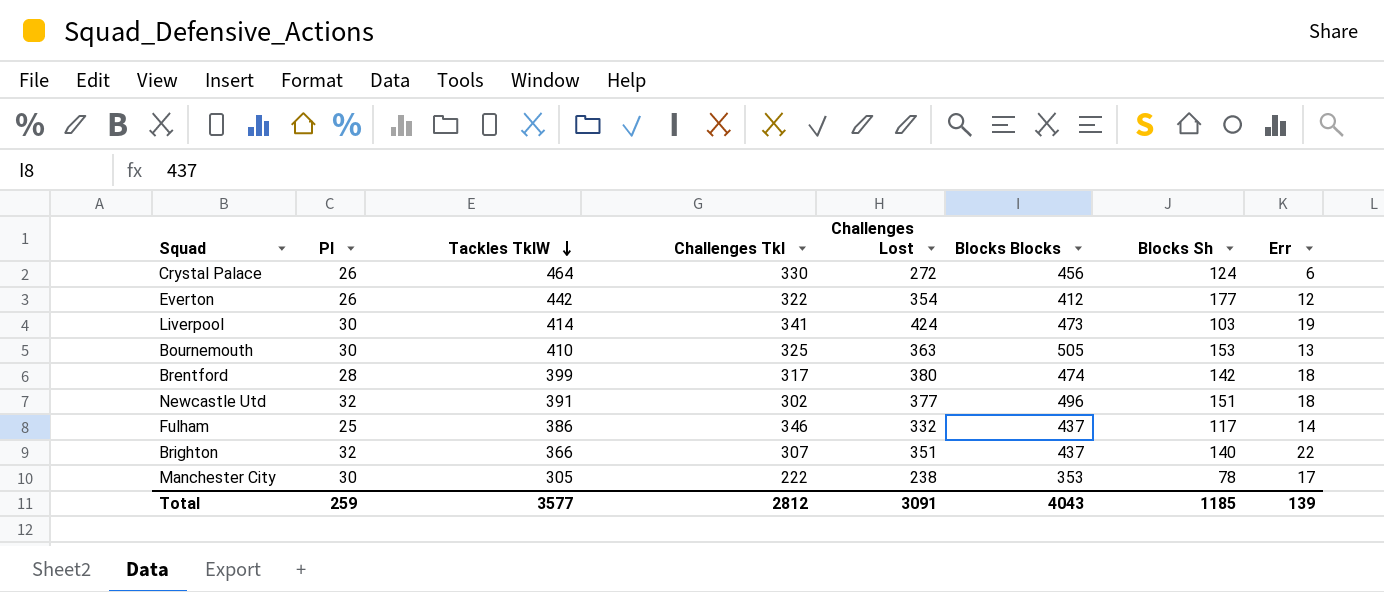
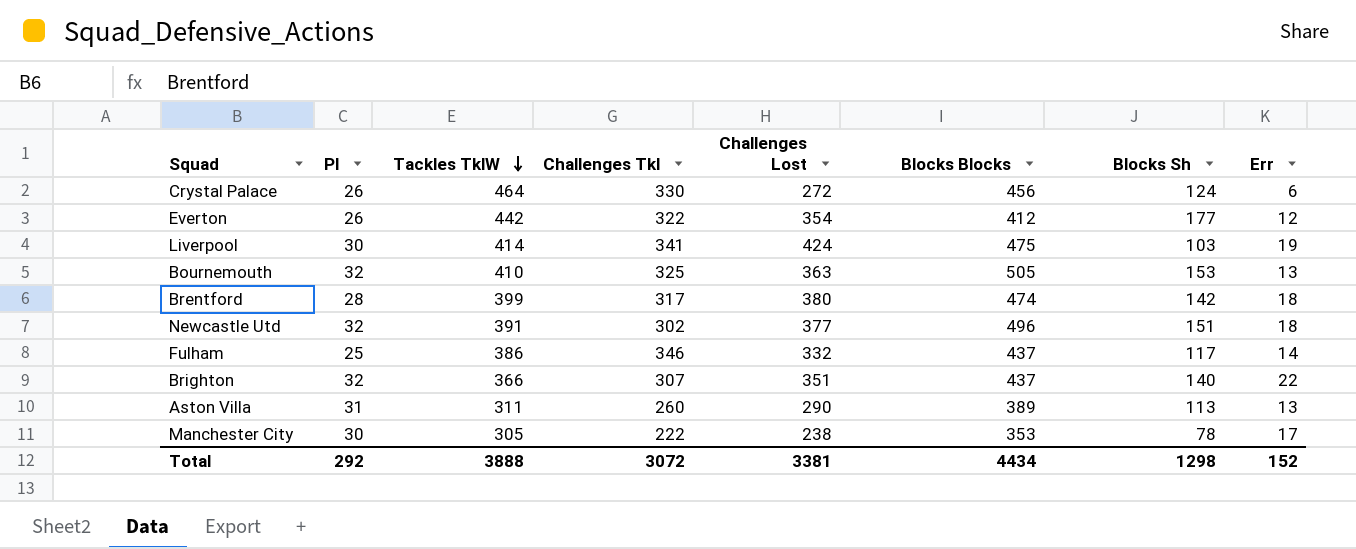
Liverpool | Blocks Blocks: 473 -> 475
Bournemouth | Pl: 30 -> 32
row Aston Villa: none -> 31 | 311 | 260 | 290 | 389 | 113 | 13
Total | Pl: 259 -> 292
Total | Tackles TklW: 3577 -> 3888
Total | Challenges Tkl: 2812 -> 3072
Total | Challenges Lost: 3091 -> 3381
Total | Blocks Blocks: 4043 -> 4434
Total | Blocks Sh: 1185 -> 1298
Total | Err: 139 -> 152

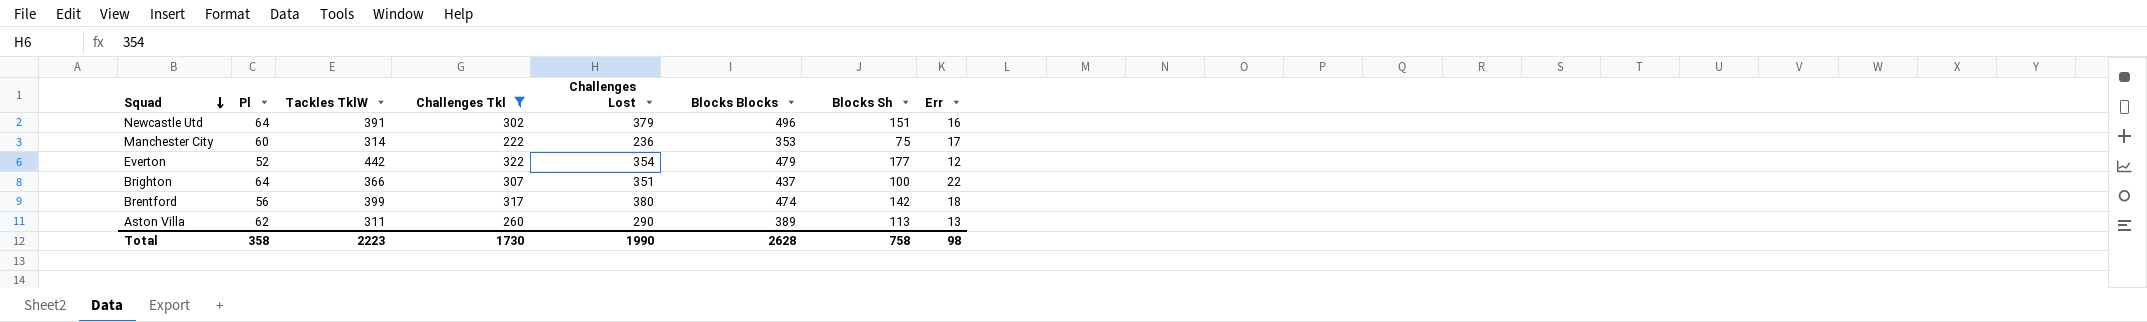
filter: none -> Challenges Tkl <= 322
row order: Tackles TklW descending -> Squad descending
Newcastle Utd | Pl: 32 -> 64
Newcastle Utd | Challenges Lost: 377 -> 379
Newcastle Utd | Err: 18 -> 16
Manchester City | Pl: 30 -> 60
Manchester City | Tackles TklW: 305 -> 314
Manchester City | Challenges Lost: 238 -> 236
Manchester City | Blocks Sh: 78 -> 75
Everton | Pl: 26 -> 52
Everton | Blocks Blocks: 412 -> 479
Brighton | Pl: 32 -> 64
Brighton | Blocks Sh: 140 -> 100
Brentford | Pl: 28 -> 56
Aston Villa | Pl: 31 -> 62
Total | Pl: 292 -> 358
Total | Tackles TklW: 3888 -> 2223
Total | Challenges Tkl: 3072 -> 1730
Total | Challenges Lost: 3381 -> 1990
Total | Blocks Blocks: 4434 -> 2628
Total | Blocks Sh: 1298 -> 758
Total | Err: 152 -> 98

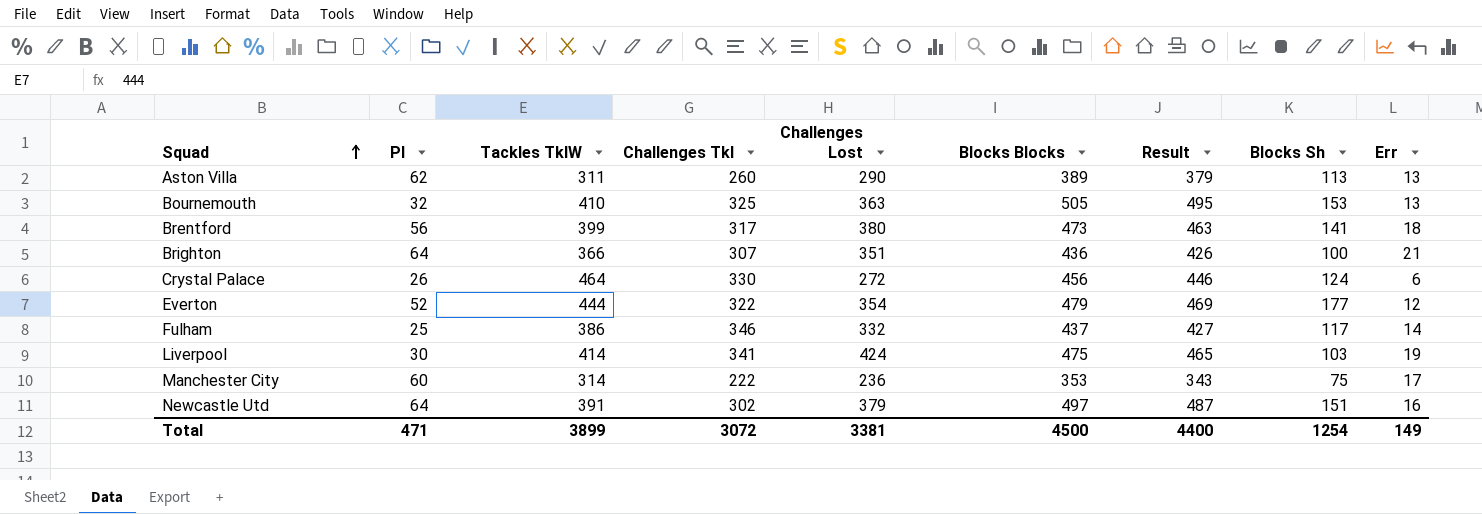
filter: Challenges Tkl <= 322 -> none
row order: Squad descending -> Squad ascending
column Result | formula: none -> [Blocks Blocks] - 10
Brentford | Blocks Blocks: 474 -> 473
Brentford | Blocks Sh: 142 -> 141
Brighton | Blocks Blocks: 437 -> 436
Brighton | Err: 22 -> 21
Everton | Tackles TklW: 442 -> 444
Newcastle Utd | Blocks Blocks: 496 -> 497
Total | Pl: 358 -> 471
Total | Tackles TklW: 2223 -> 3899
Total | Challenges Tkl: 1730 -> 3072
Total | Challenges Lost: 1990 -> 3381
Total | Blocks Blocks: 2628 -> 4500
Total | Blocks Sh: 758 -> 1254
Total | Err: 98 -> 149

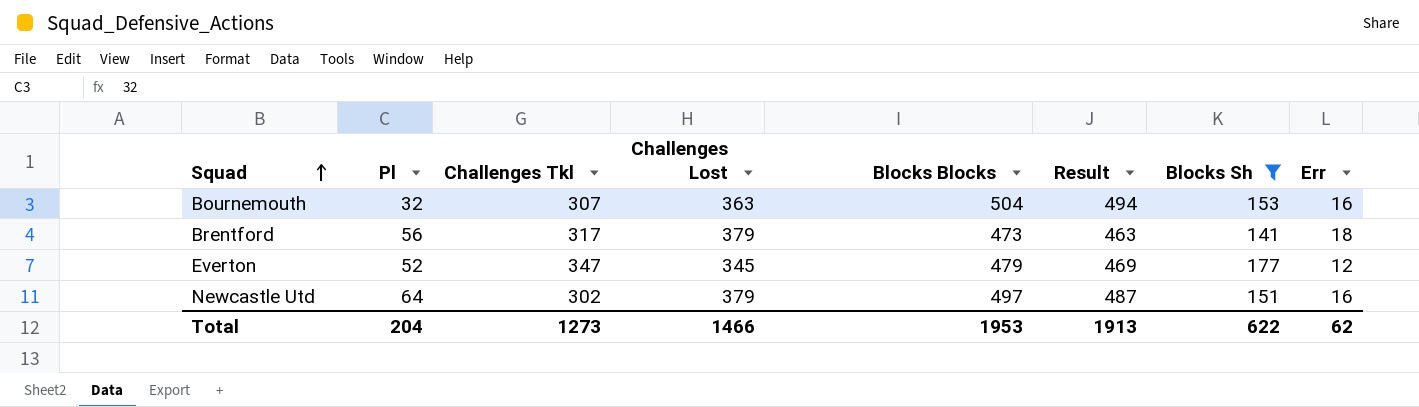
filter: none -> Blocks Sh >= 141
column Tackles TklW | position: 3 -> none
Bournemouth | Challenges Tkl: 325 -> 307
Bournemouth | Blocks Blocks: 505 -> 504
Bournemouth | Result: 495 -> 494
Bournemouth | Err: 13 -> 16
Brentford | Challenges Lost: 380 -> 379
Everton | Challenges Tkl: 322 -> 347
Everton | Challenges Lost: 354 -> 345
Total | Pl: 471 -> 204
Total | Challenges Tkl: 3072 -> 1273
Total | Challenges Lost: 3381 -> 1466
Total | Blocks Blocks: 4500 -> 1953
Total | Result: 4400 -> 1913
Total | Blocks Sh: 1254 -> 622
Total | Err: 149 -> 62

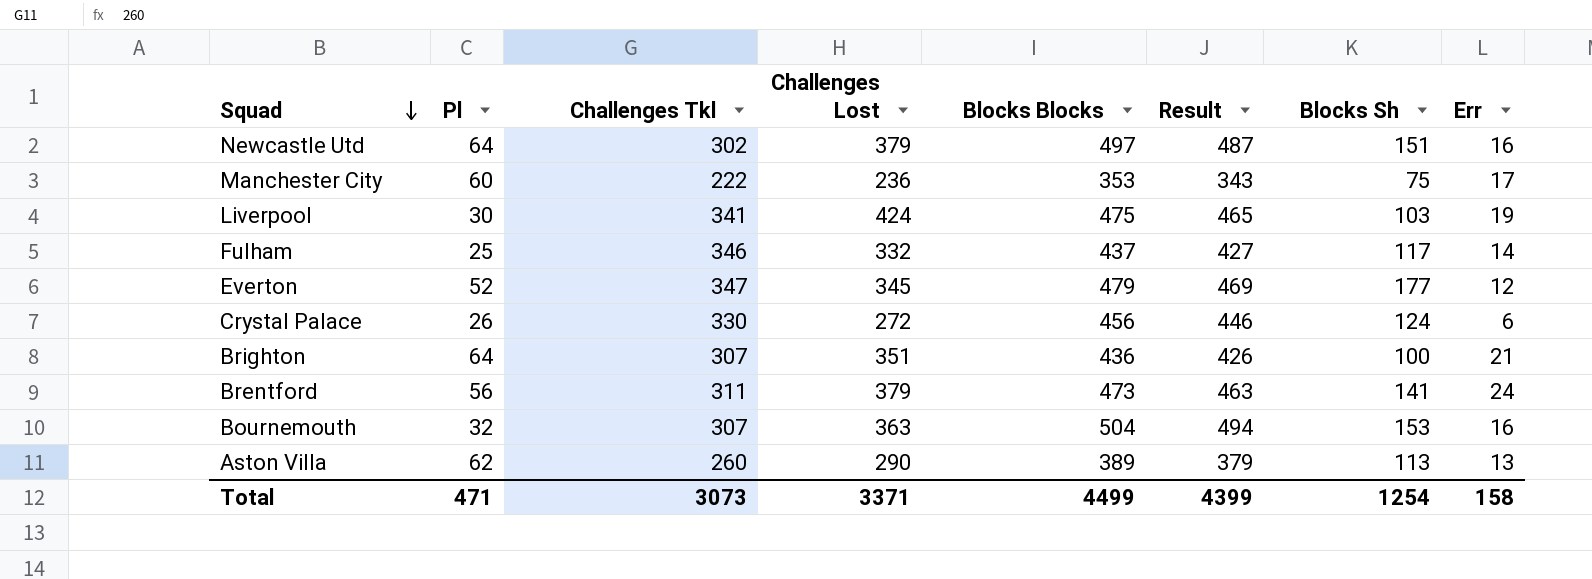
filter: Blocks Sh >= 141 -> none
row order: Squad ascending -> Squad descending
Brentford | Challenges Tkl: 317 -> 311
Brentford | Err: 18 -> 24
Total | Pl: 204 -> 471
Total | Challenges Tkl: 1273 -> 3073
Total | Challenges Lost: 1466 -> 3371
Total | Blocks Blocks: 1953 -> 4499
Total | Result: 1913 -> 4399
Total | Blocks Sh: 622 -> 1254
Total | Err: 62 -> 158

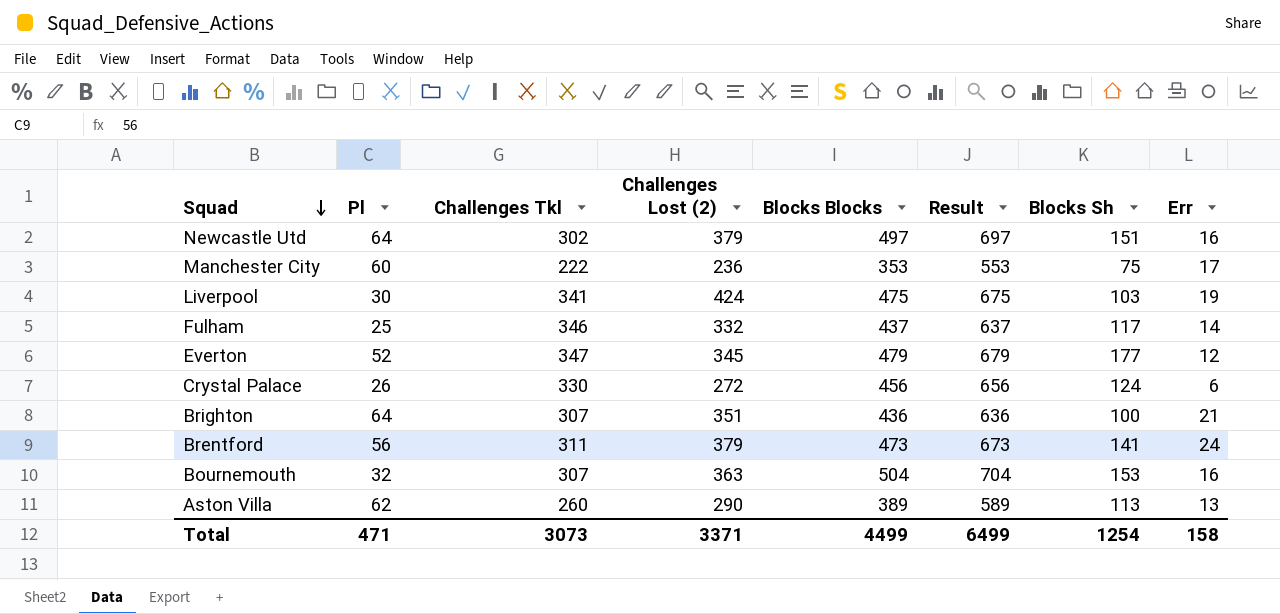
column name: Challenges Lost -> Challenges Lost (2)
column Result | formula: [Blocks Blocks] - 10 -> [Blocks Blocks] + 200
Total | Result: 4399 -> 6499

